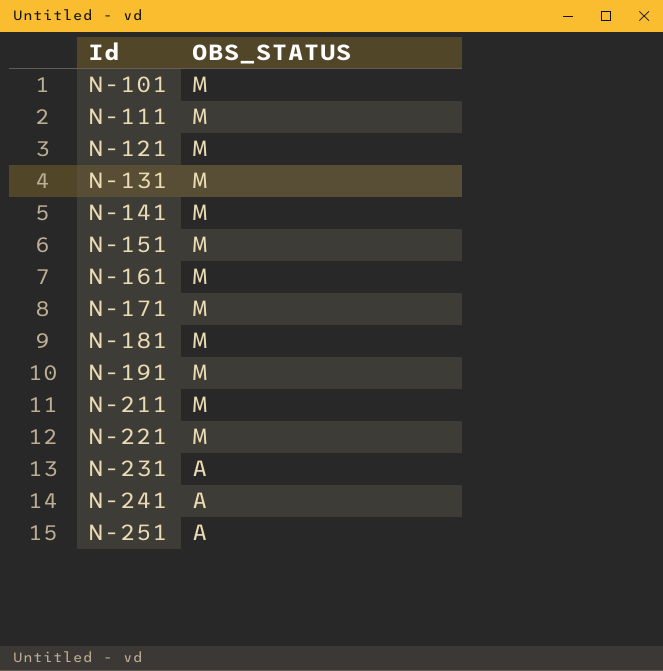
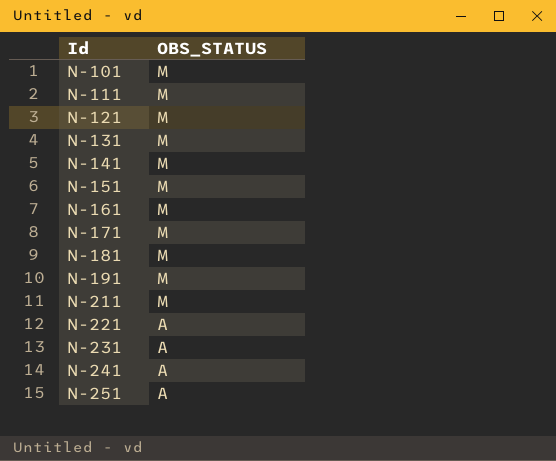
N-221 | OBS_STATUS: M -> A

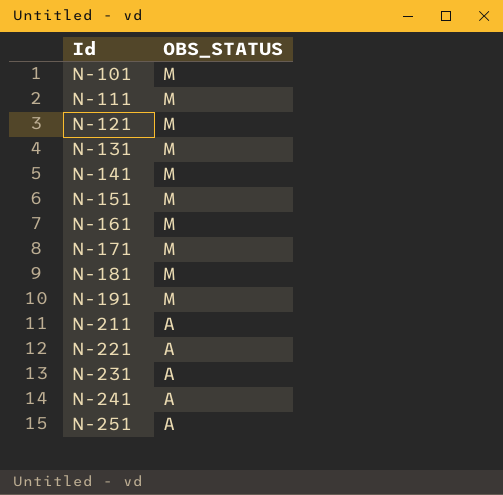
N-211 | OBS_STATUS: M -> A

